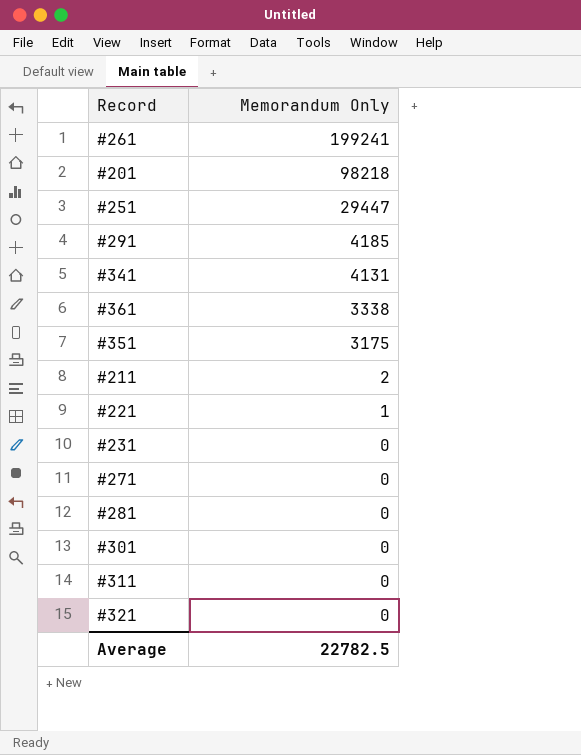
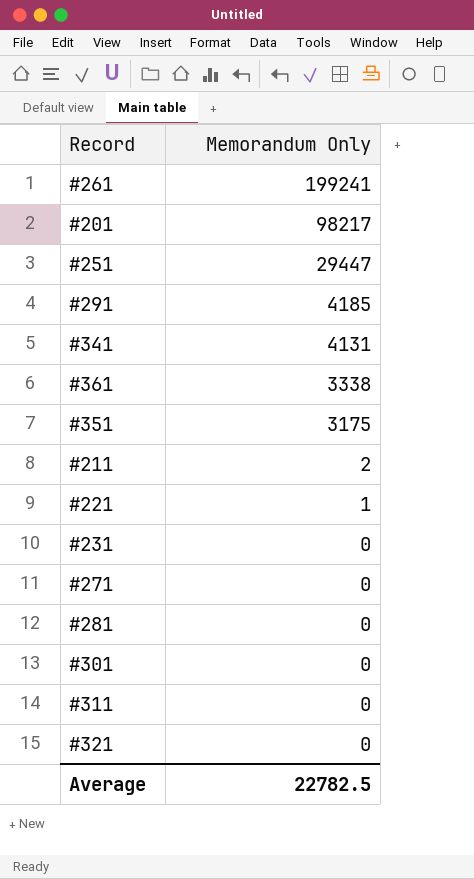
#201 | Memorandum Only: 98218 -> 98217

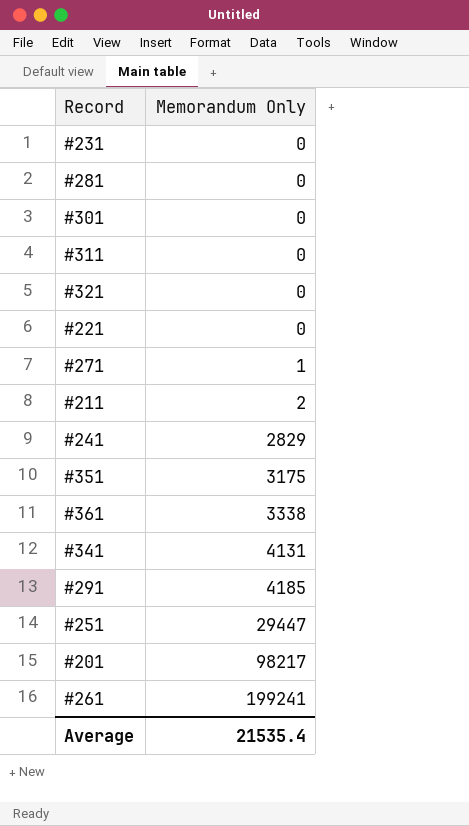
row order: Memorandum Only descending -> Memorandum Only ascending
#221 | Memorandum Only: 1 -> 0
#271 | Memorandum Only: 0 -> 1
row #241: none -> 2829
Average | Memorandum Only: 22782.5 -> 21535.4

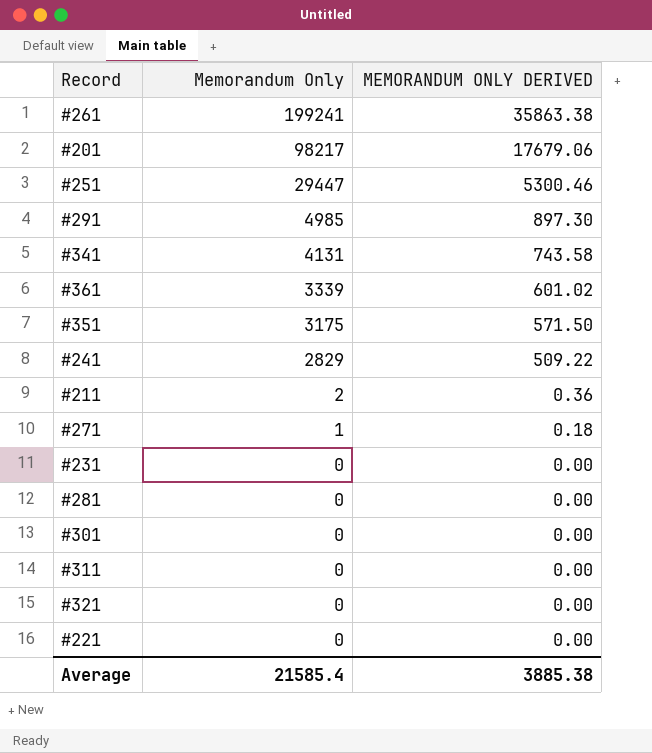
row order: Memorandum Only ascending -> Memorandum Only descending
column MEMORANDUM ONLY DERIVED | formula: none -> [Memorandum Only] * 0.18
#291 | Memorandum Only: 4185 -> 4985
#361 | Memorandum Only: 3338 -> 3339
Average | Memorandum Only: 21535.4 -> 21585.4

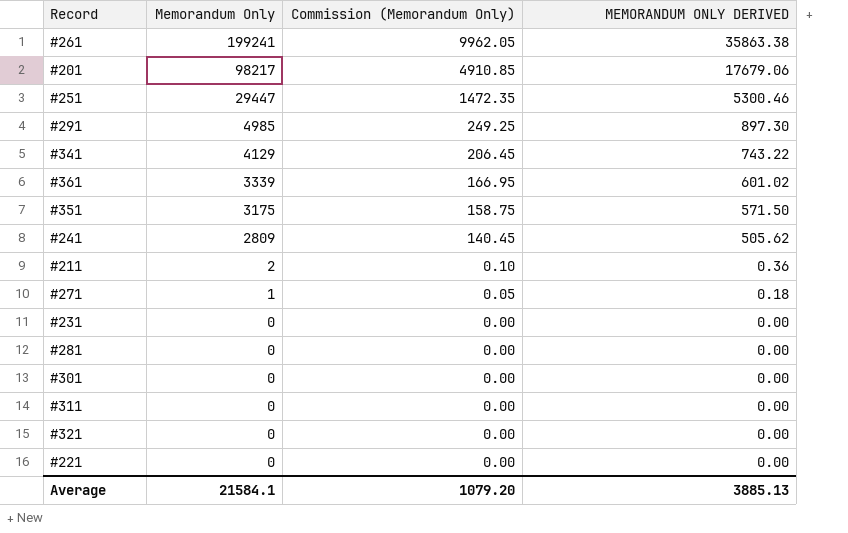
column Commission (Memorandum Only) | formula: none -> [Memorandum Only] * 0.05
#341 | Memorandum Only: 4131 -> 4129
#341 | MEMORANDUM ONLY DERIVED: 743.58 -> 743.22
#241 | Memorandum Only: 2829 -> 2809
#241 | MEMORANDUM ONLY DERIVED: 509.22 -> 505.62
Average | Memorandum Only: 21585.4 -> 21584.1
Average | MEMORANDUM ONLY DERIVED: 3885.38 -> 3885.13

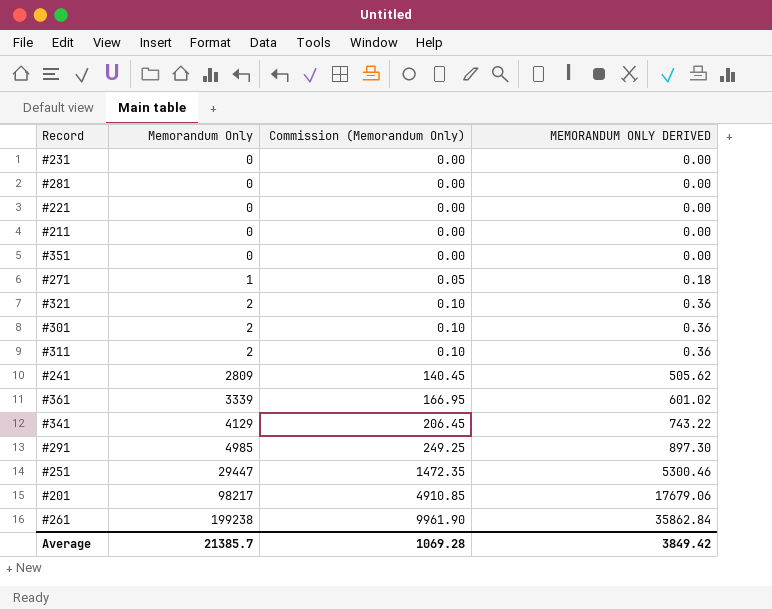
row order: Memorandum Only descending -> Memorandum Only ascending
#211 | Memorandum Only: 2 -> 0
#211 | Commission (Memorandum Only): 0.10 -> 0.00
#211 | MEMORANDUM ONLY DERIVED: 0.36 -> 0.00
#351 | Memorandum Only: 3175 -> 0
#351 | Commission (Memorandum Only): 158.75 -> 0.00
#351 | MEMORANDUM ONLY DERIVED: 571.50 -> 0.00
#321 | Memorandum Only: 0 -> 2
#321 | Commission (Memorandum Only): 0.00 -> 0.10
#321 | MEMORANDUM ONLY DERIVED: 0.00 -> 0.36
#301 | Memorandum Only: 0 -> 2
#301 | Commission (Memorandum Only): 0.00 -> 0.10
#301 | MEMORANDUM ONLY DERIVED: 0.00 -> 0.36
#311 | Memorandum Only: 0 -> 2
#311 | Commission (Memorandum Only): 0.00 -> 0.10
#311 | MEMORANDUM ONLY DERIVED: 0.00 -> 0.36
#261 | Memorandum Only: 199241 -> 199238
#261 | Commission (Memorandum Only): 9962.05 -> 9961.90
#261 | MEMORANDUM ONLY DERIVED: 35863.38 -> 35862.84
Average | Memorandum Only: 21584.1 -> 21385.7
Average | Commission (Memorandum Only): 1079.20 -> 1069.28
Average | MEMORANDUM ONLY DERIVED: 3885.13 -> 3849.42

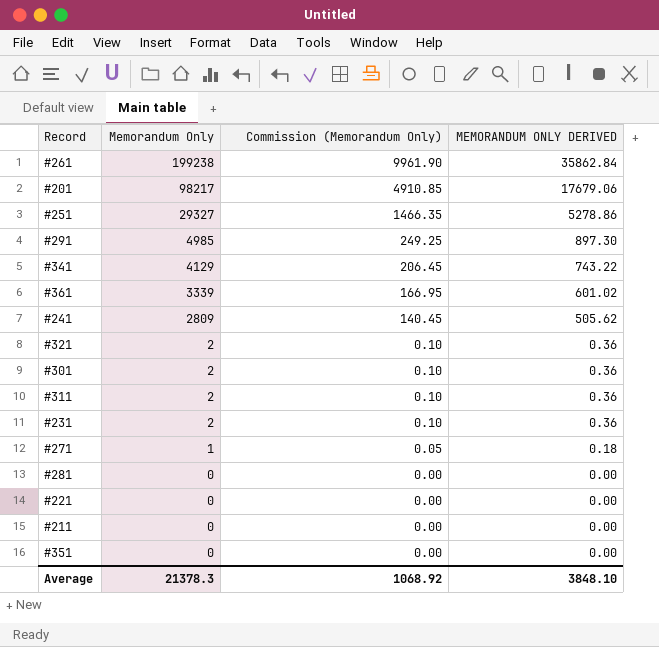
row order: Memorandum Only ascending -> Memorandum Only descending
#251 | Memorandum Only: 29447 -> 29327
#251 | Commission (Memorandum Only): 1472.35 -> 1466.35
#251 | MEMORANDUM ONLY DERIVED: 5300.46 -> 5278.86
#231 | Memorandum Only: 0 -> 2
#231 | Commission (Memorandum Only): 0.00 -> 0.10
#231 | MEMORANDUM ONLY DERIVED: 0.00 -> 0.36
Average | Memorandum Only: 21385.7 -> 21378.3
Average | Commission (Memorandum Only): 1069.28 -> 1068.92
Average | MEMORANDUM ONLY DERIVED: 3849.42 -> 3848.10

